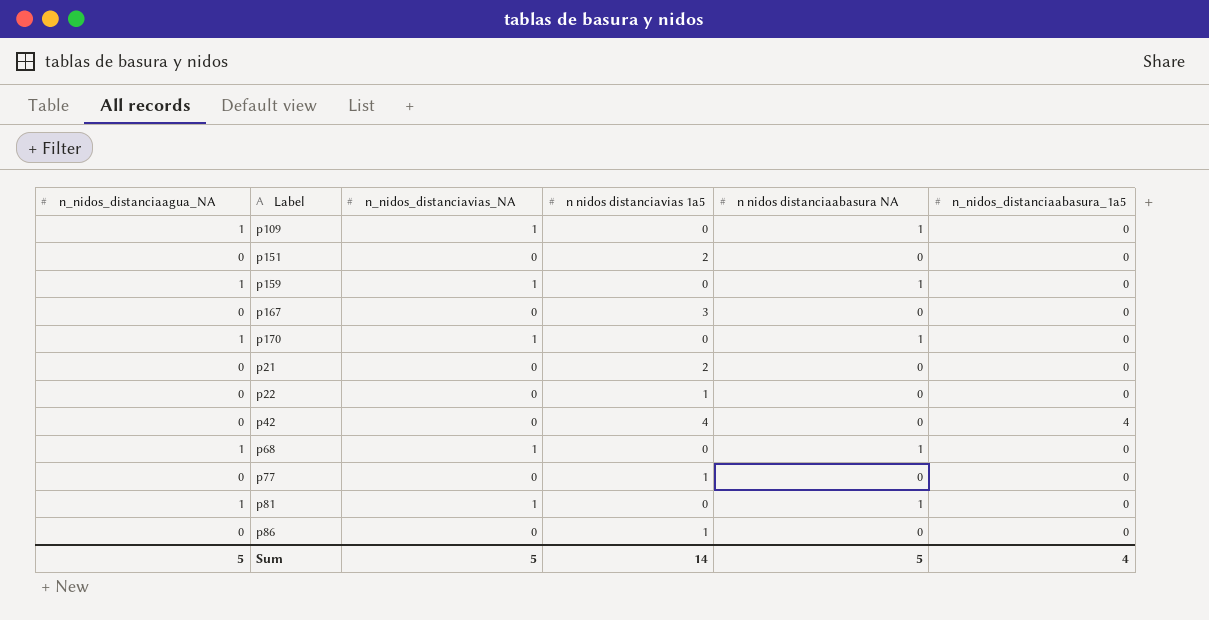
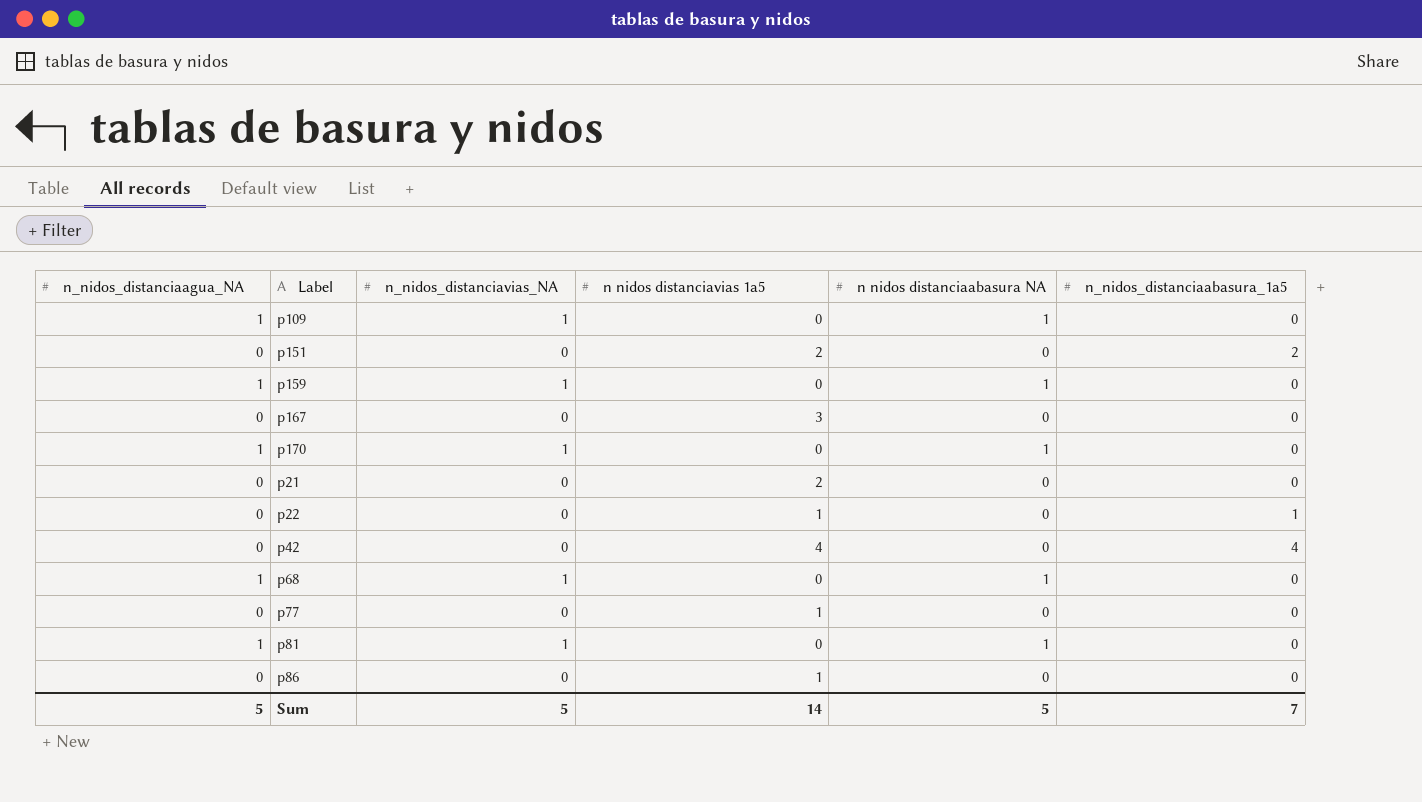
p151 | n_nidos_distanciaabasura_1a5: 0 -> 2
p22 | n_nidos_distanciaabasura_1a5: 0 -> 1
Sum | n_nidos_distanciaabasura_1a5: 4 -> 7

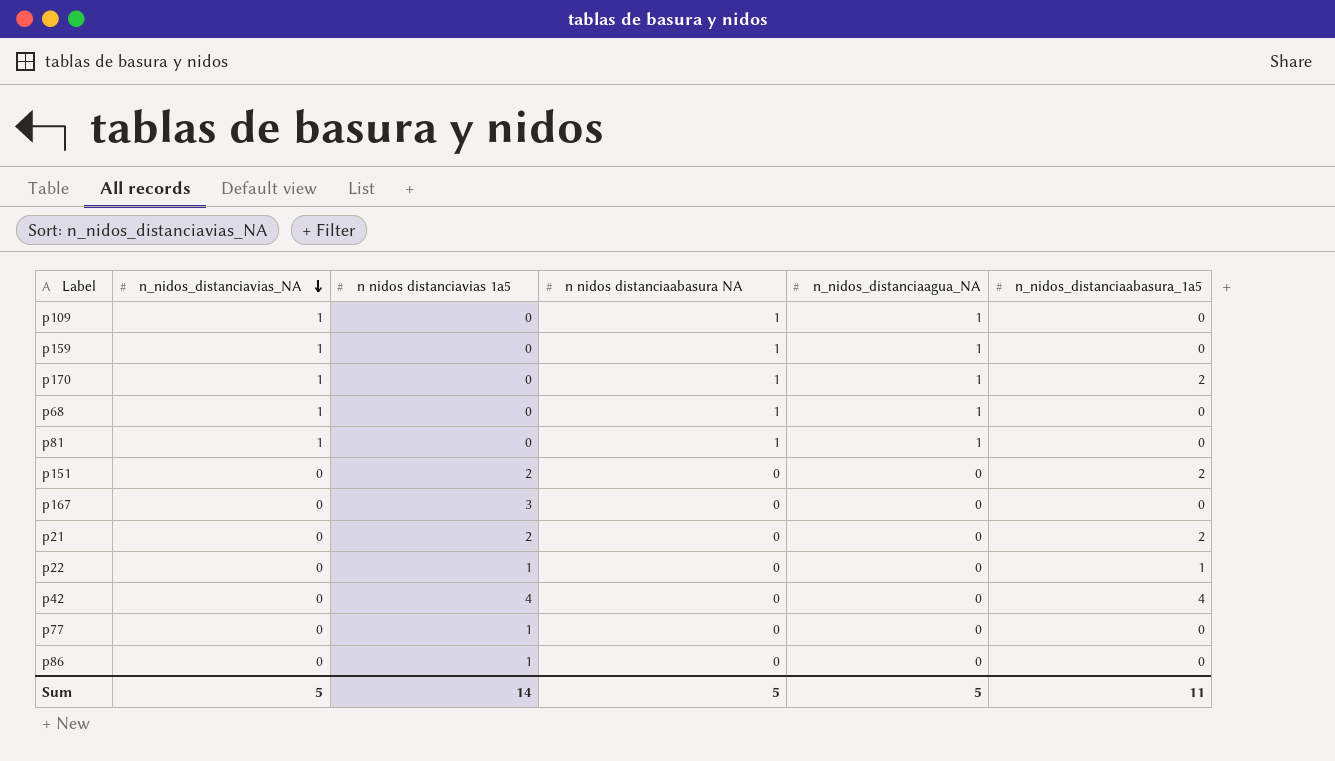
row order: none -> n_nidos_distanciavias_NA descending
column n_nidos_distanciaagua_NA | position: 1 -> 5
p170 | n_nidos_distanciaabasura_1a5: 0 -> 2
p21 | n_nidos_distanciaabasura_1a5: 0 -> 2
Sum | n_nidos_distanciaabasura_1a5: 7 -> 11

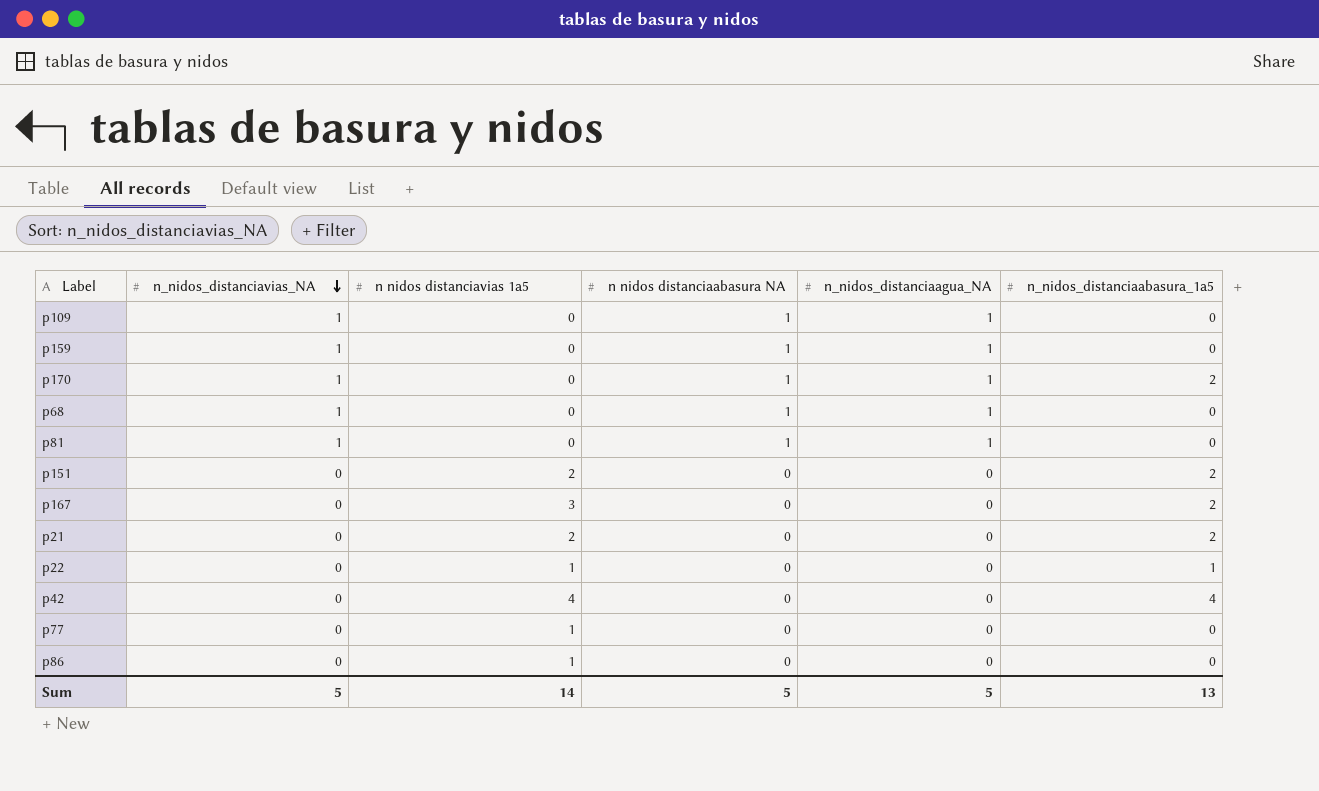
p167 | n_nidos_distanciaabasura_1a5: 0 -> 2
Sum | n_nidos_distanciaabasura_1a5: 11 -> 13

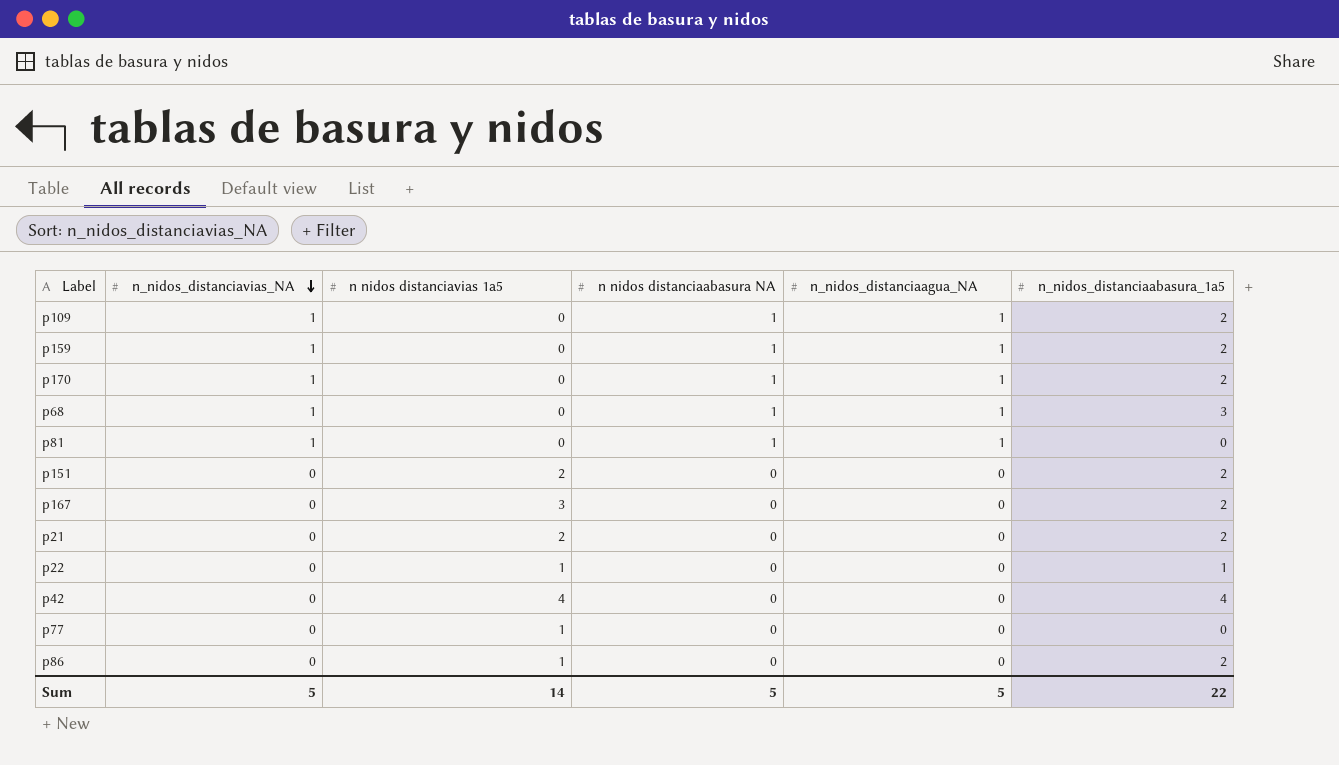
p109 | n_nidos_distanciaabasura_1a5: 0 -> 2
p159 | n_nidos_distanciaabasura_1a5: 0 -> 2
p68 | n_nidos_distanciaabasura_1a5: 0 -> 3
p86 | n_nidos_distanciaabasura_1a5: 0 -> 2
Sum | n_nidos_distanciaabasura_1a5: 13 -> 22

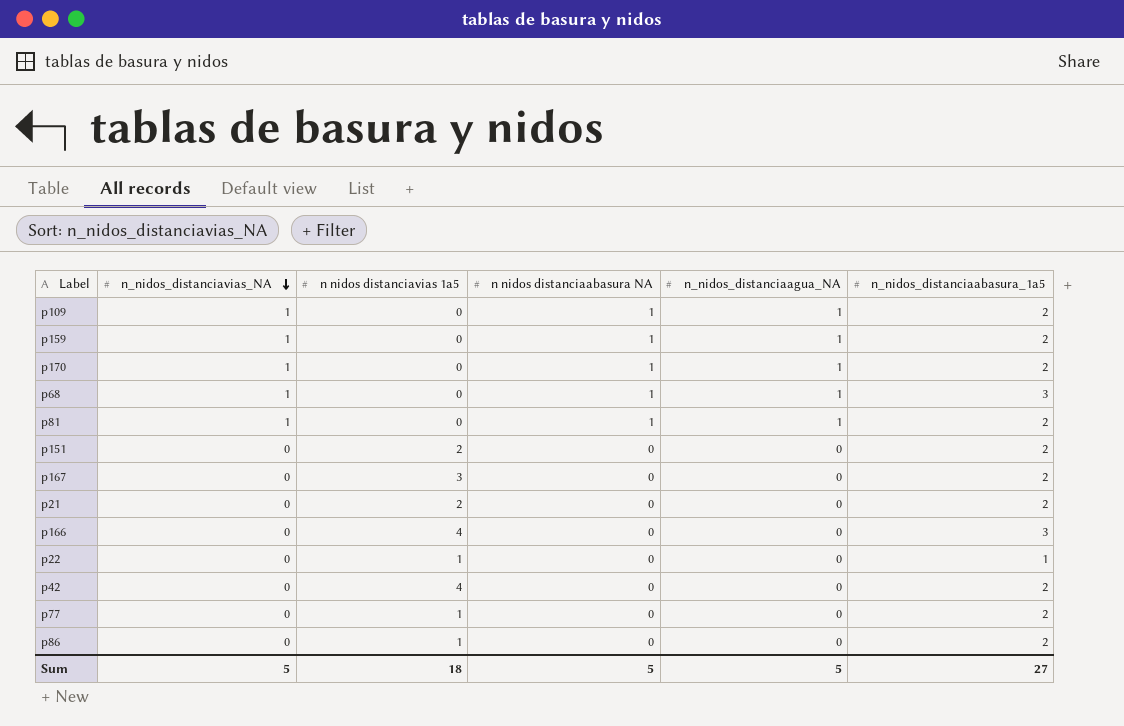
p81 | n_nidos_distanciaabasura_1a5: 0 -> 2
row p166: none -> 0 | 4 | 0 | 0 | 3
p42 | n_nidos_distanciaabasura_1a5: 4 -> 2
p77 | n_nidos_distanciaabasura_1a5: 0 -> 2
Sum | n nidos distanciavias 1a5: 14 -> 18
Sum | n_nidos_distanciaabasura_1a5: 22 -> 27

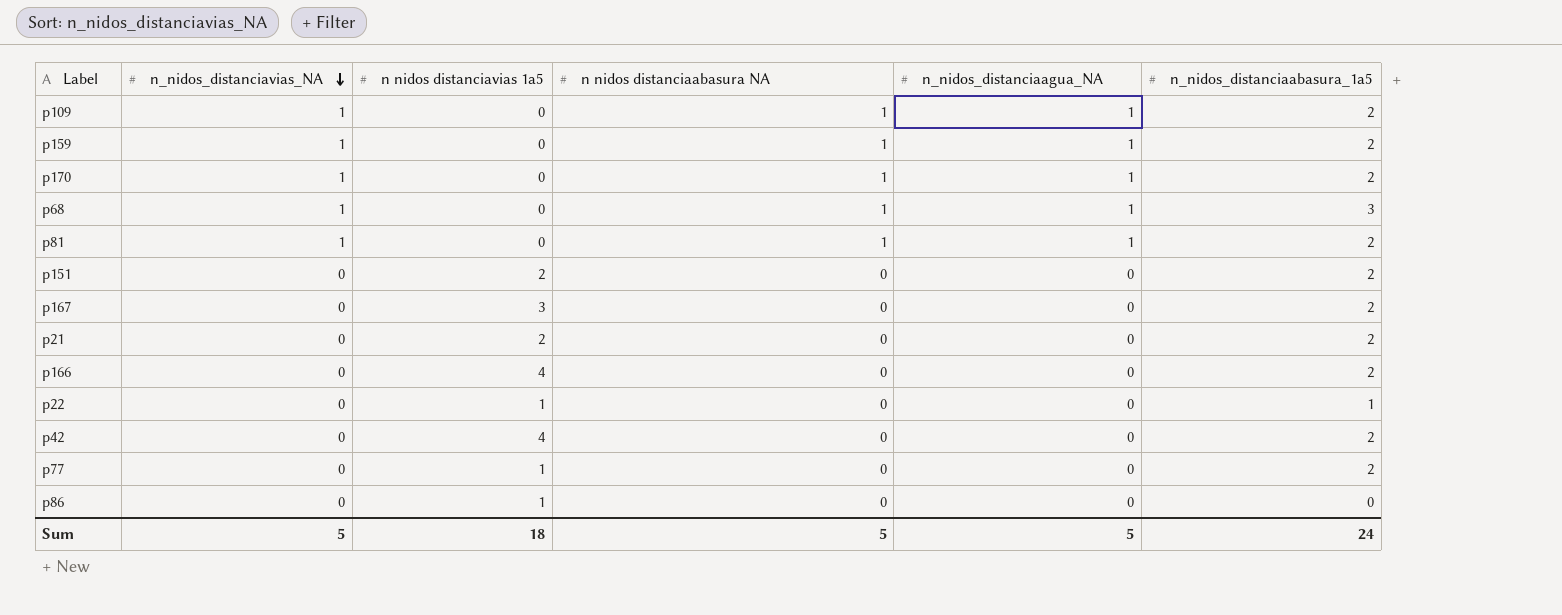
p166 | n_nidos_distanciaabasura_1a5: 3 -> 2
p86 | n_nidos_distanciaabasura_1a5: 2 -> 0
Sum | n_nidos_distanciaabasura_1a5: 27 -> 24

